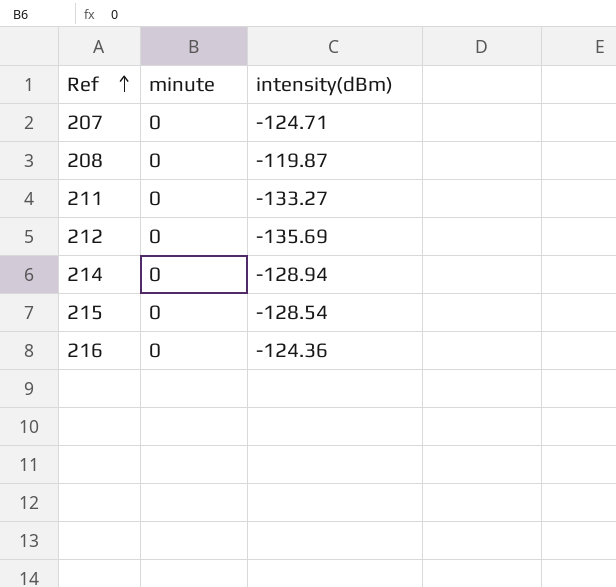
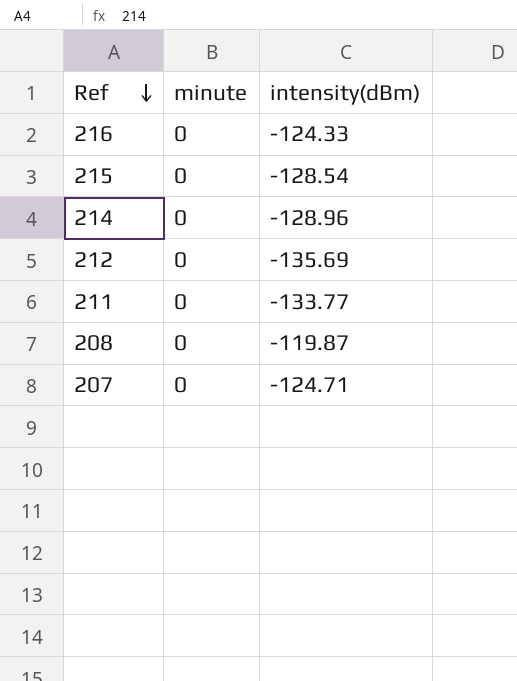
row order: Ref ascending -> Ref descending
216 | intensity(dBm): -124.36 -> -124.33
214 | intensity(dBm): -128.94 -> -128.96
211 | intensity(dBm): -133.27 -> -133.77

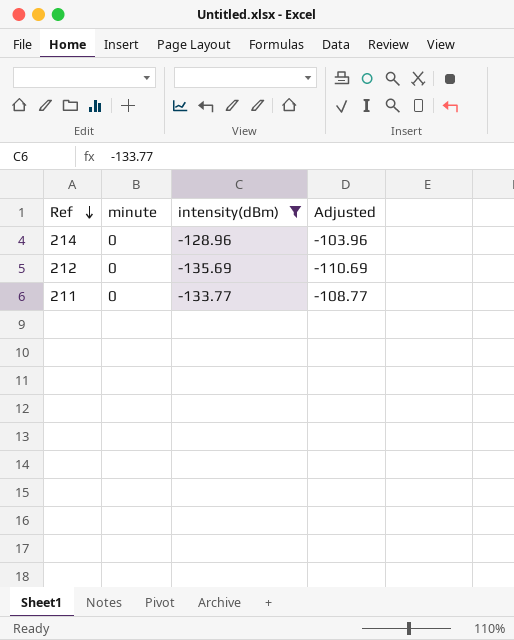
filter: none -> intensity(dBm) <= -128.96
column Adjusted | formula: none -> [intensity(dBm)] + 25

